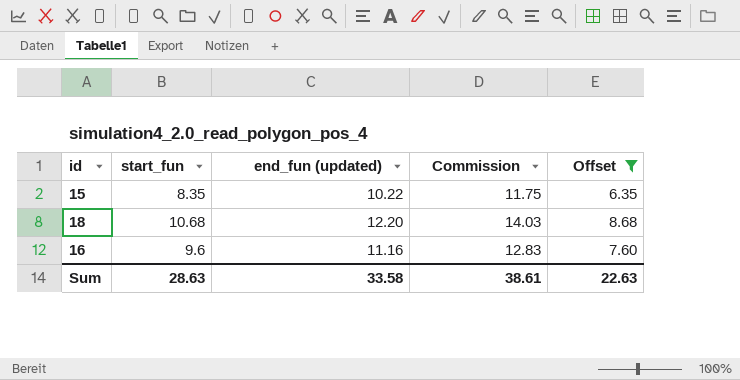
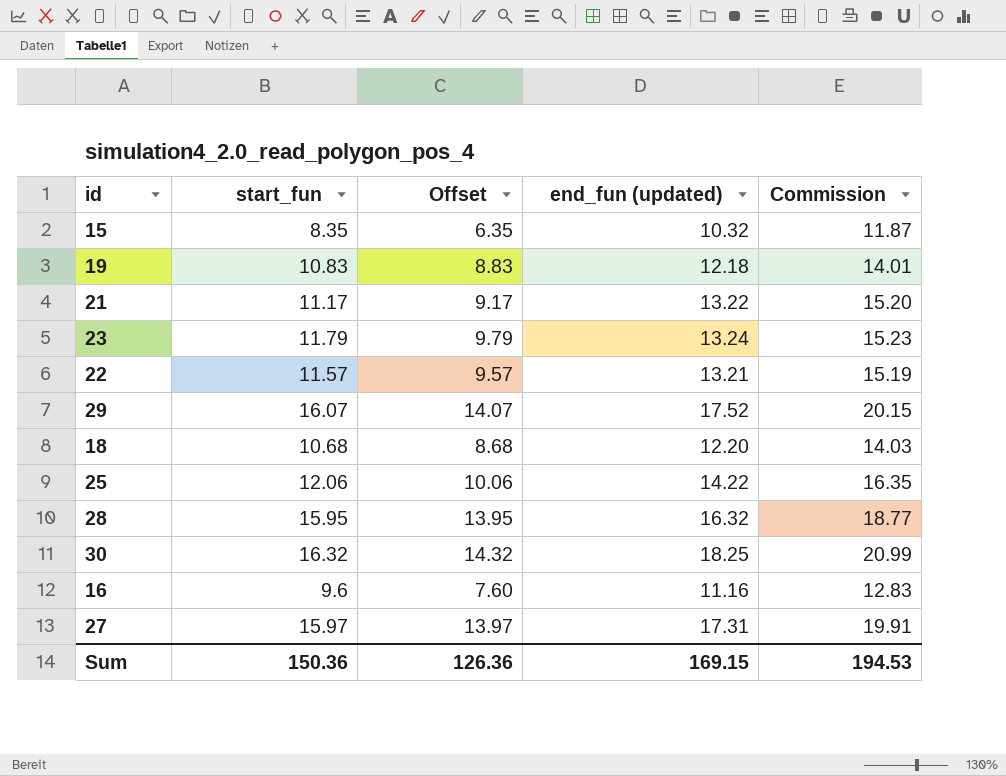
filter: Offset <= 8.68 -> none
column Offset | position: 5 -> 3
15 | end_fun (updated): 10.22 -> 10.32
15 | Commission: 11.75 -> 11.87
Sum | start_fun: 28.63 -> 150.36
Sum | Offset: 22.63 -> 126.36
Sum | end_fun (updated): 33.58 -> 169.15
Sum | Commission: 38.61 -> 194.53

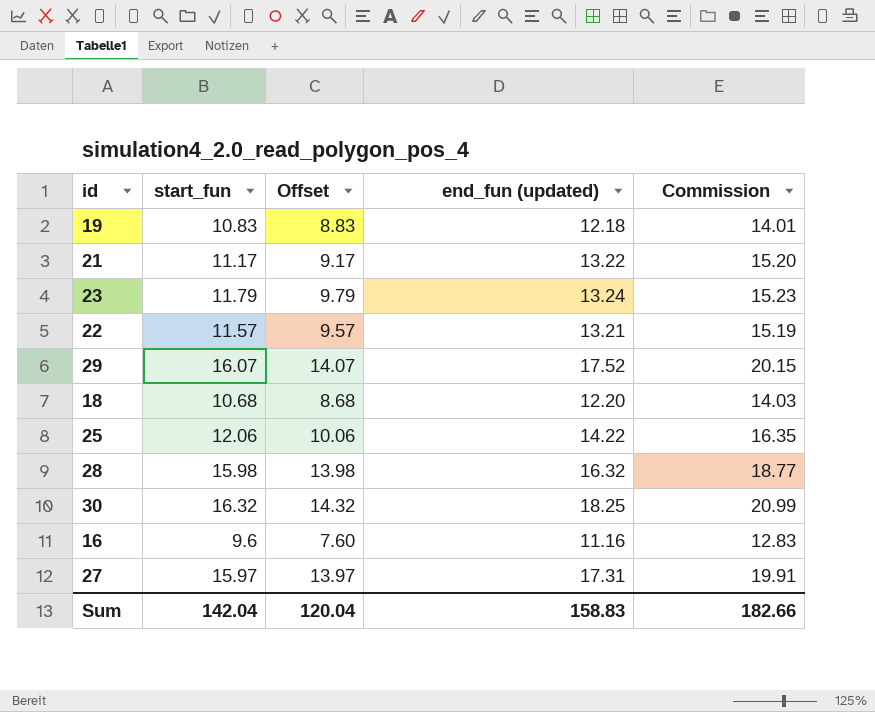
row 15: 8.35 | 6.35 | 10.32 | 11.87 -> none
28 | start_fun: 15.95 -> 15.98
28 | Offset: 13.95 -> 13.98
Sum | start_fun: 150.36 -> 142.04
Sum | Offset: 126.36 -> 120.04
Sum | end_fun (updated): 169.15 -> 158.83
Sum | Commission: 194.53 -> 182.66

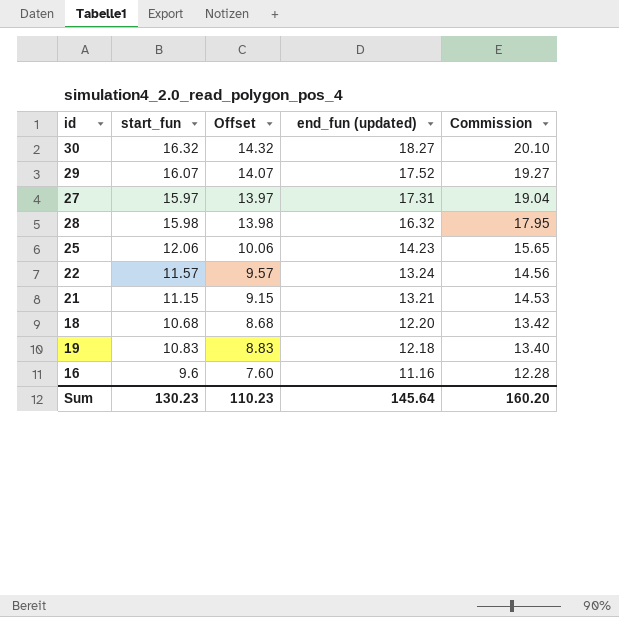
row order: none -> end_fun (updated) descending
column Commission | formula: [end_fun (updated)] * 1.15 -> [end_fun (updated)] * 1.1
row 23: 11.79 | 9.79 | 13.24 | 15.23 -> none
30 | end_fun (updated): 18.25 -> 18.27
25 | end_fun (updated): 14.22 -> 14.23
22 | end_fun (updated): 13.21 -> 13.24
21 | start_fun: 11.17 -> 11.15
21 | Offset: 9.17 -> 9.15
21 | end_fun (updated): 13.22 -> 13.21
Sum | start_fun: 142.04 -> 130.23
Sum | Offset: 120.04 -> 110.23
Sum | end_fun (updated): 158.83 -> 145.64
Sum | Commission: 182.66 -> 160.20

